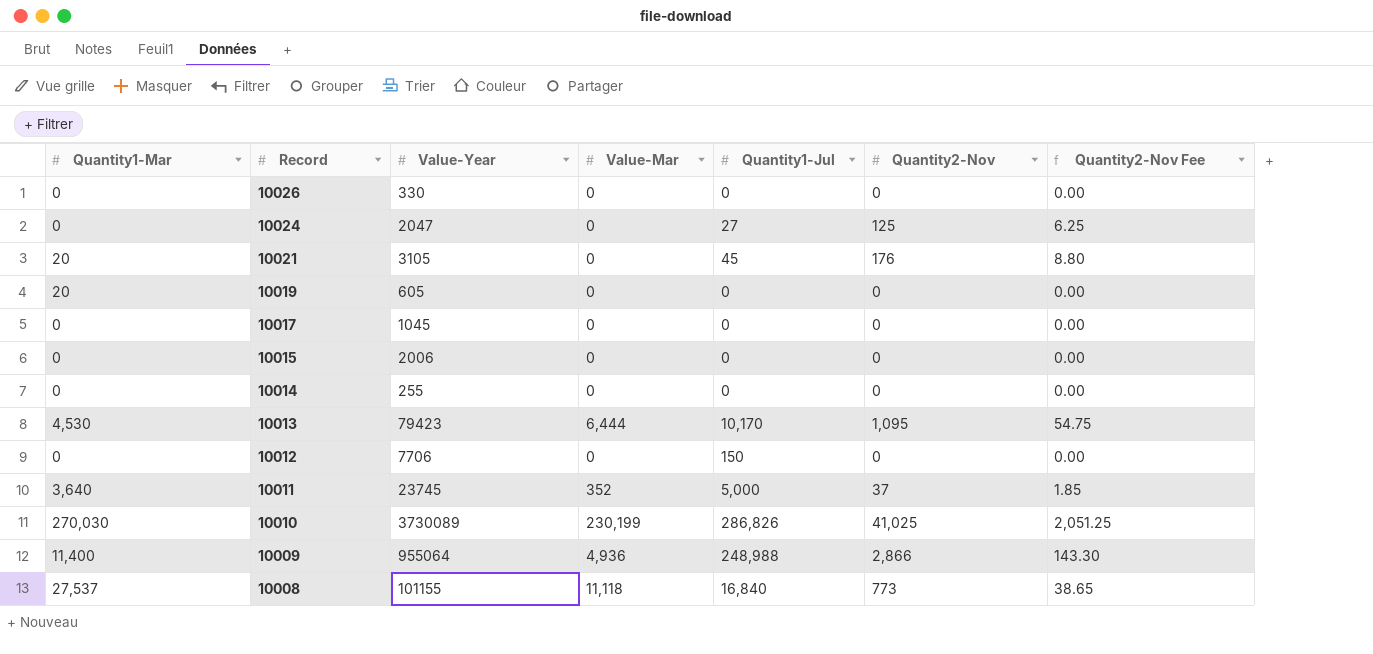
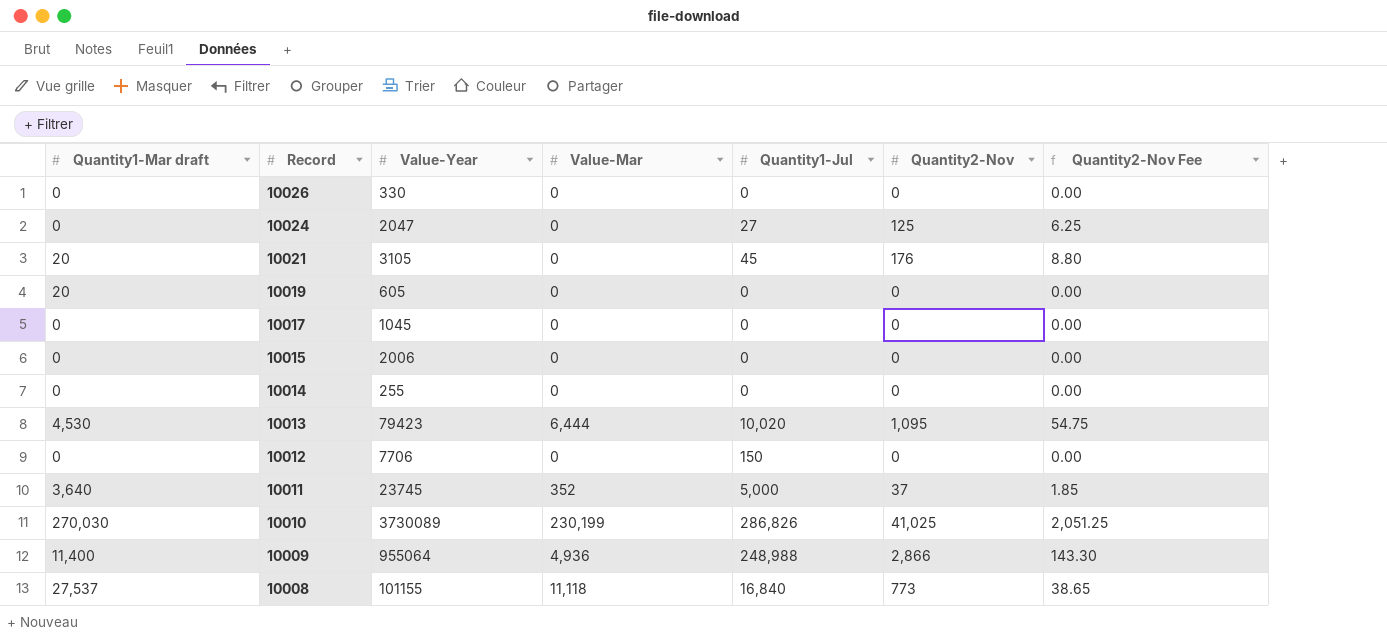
column name: Quantity1-Mar -> Quantity1-Mar draft
10013 | Quantity1-Jul: 10,170 -> 10,020

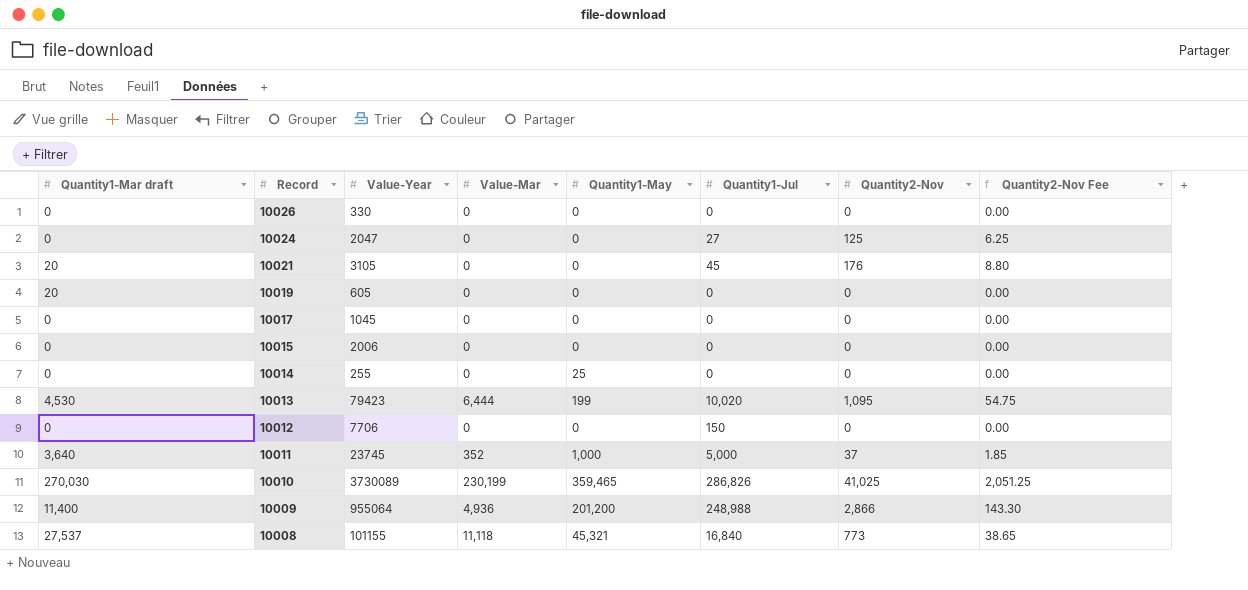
column Quantity1-May | position: none -> 5

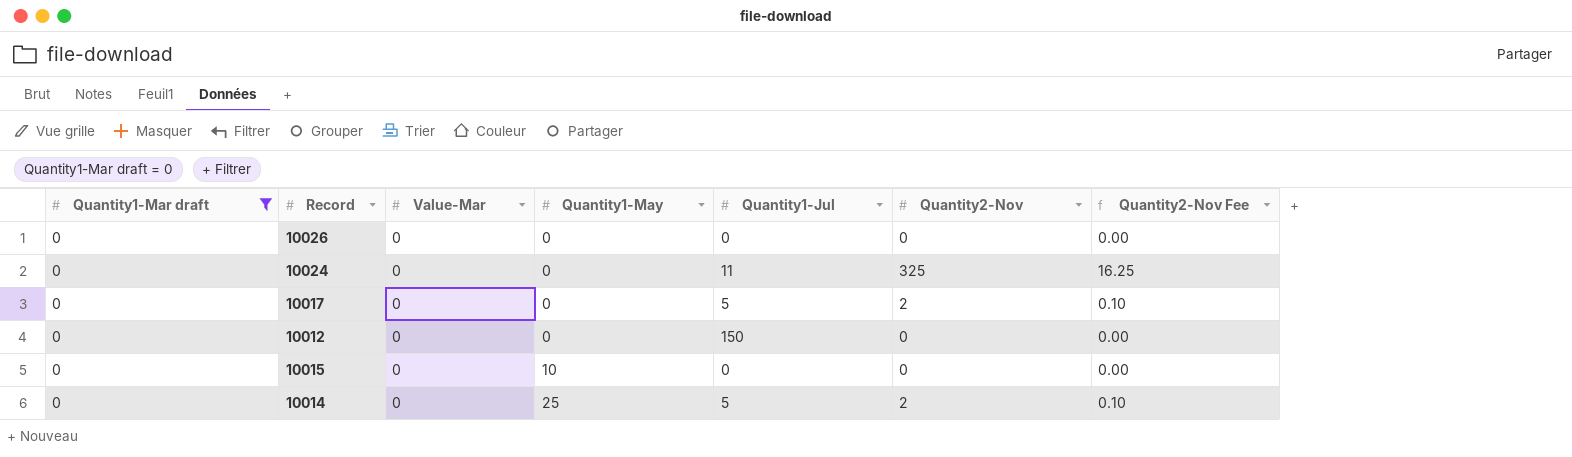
filter: none -> Quantity1-Mar draft = 0
row order: Record descending -> Quantity1-May ascending
column Value-Year | position: 3 -> none
10024 | Quantity1-Jul: 27 -> 11
10024 | Quantity2-Nov: 125 -> 325
10024 | Quantity2-Nov Fee: 6.25 -> 16.25
10017 | Quantity1-Jul: 0 -> 5
10017 | Quantity2-Nov: 0 -> 2
10017 | Quantity2-Nov Fee: 0.00 -> 0.10
10015 | Quantity1-May: 0 -> 10
10014 | Quantity1-Jul: 0 -> 5
10014 | Quantity2-Nov: 0 -> 2
10014 | Quantity2-Nov Fee: 0.00 -> 0.10

